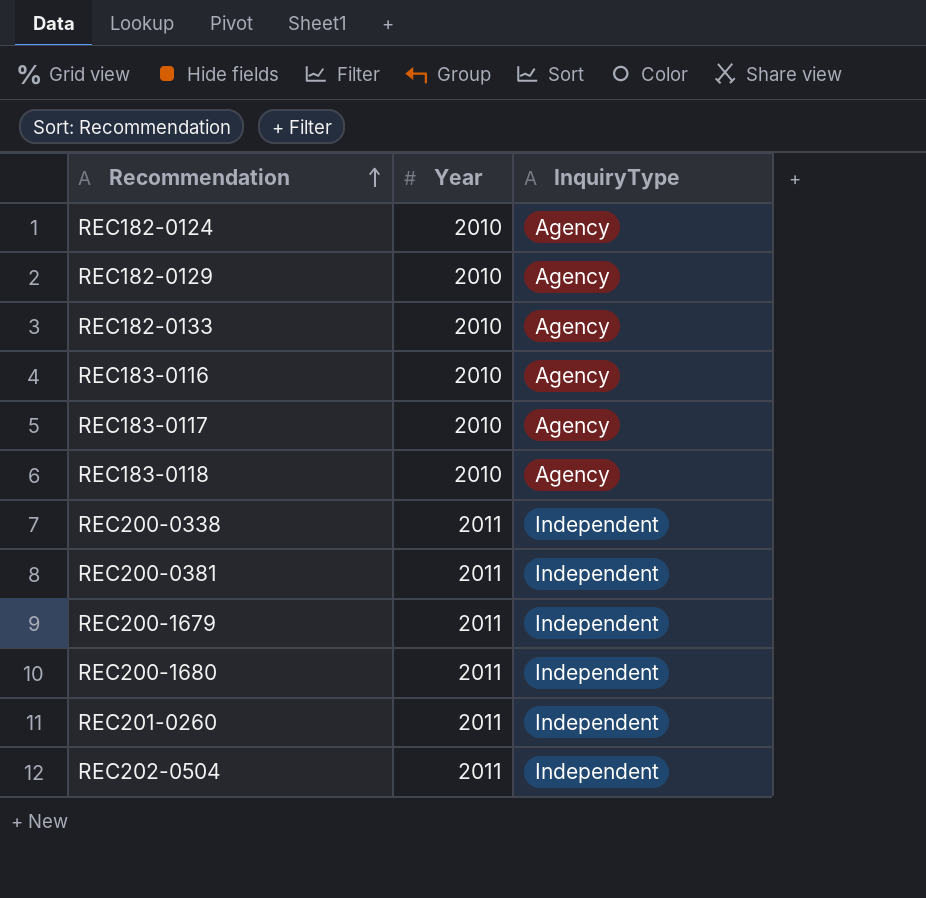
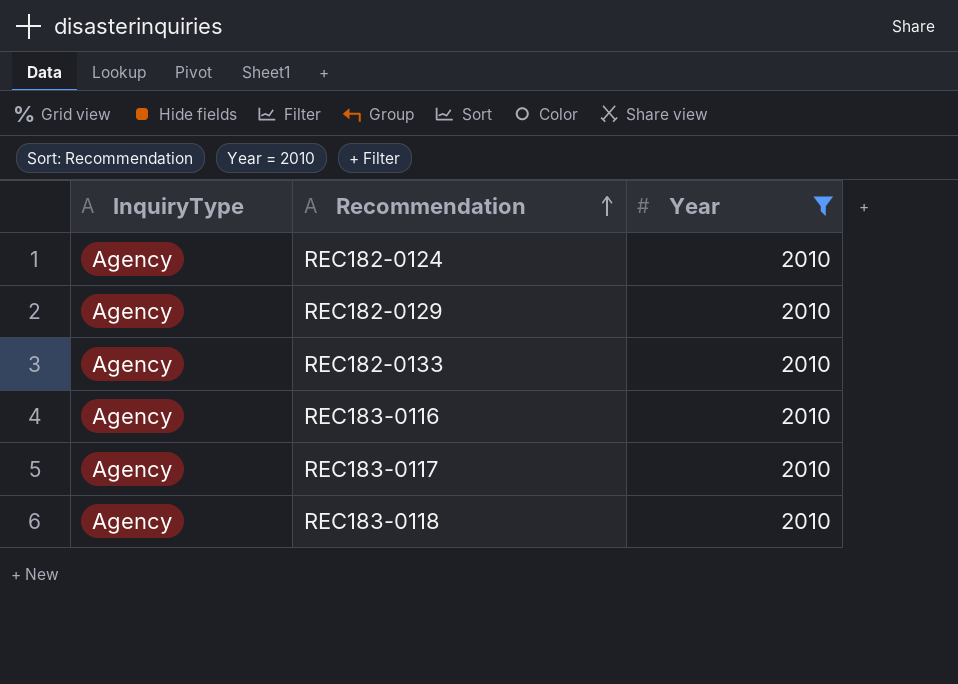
filter: none -> Year = 2010
column InquiryType | position: 3 -> 1

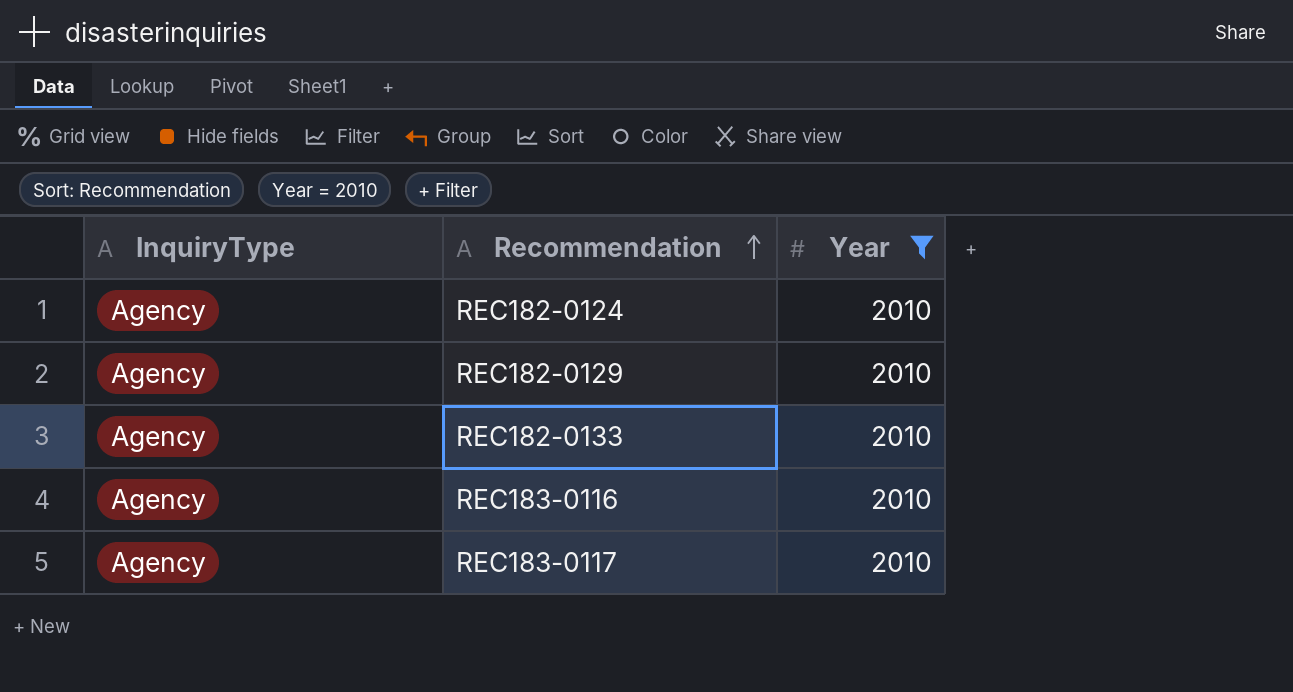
row REC183-0118: Agency | 2010 -> none

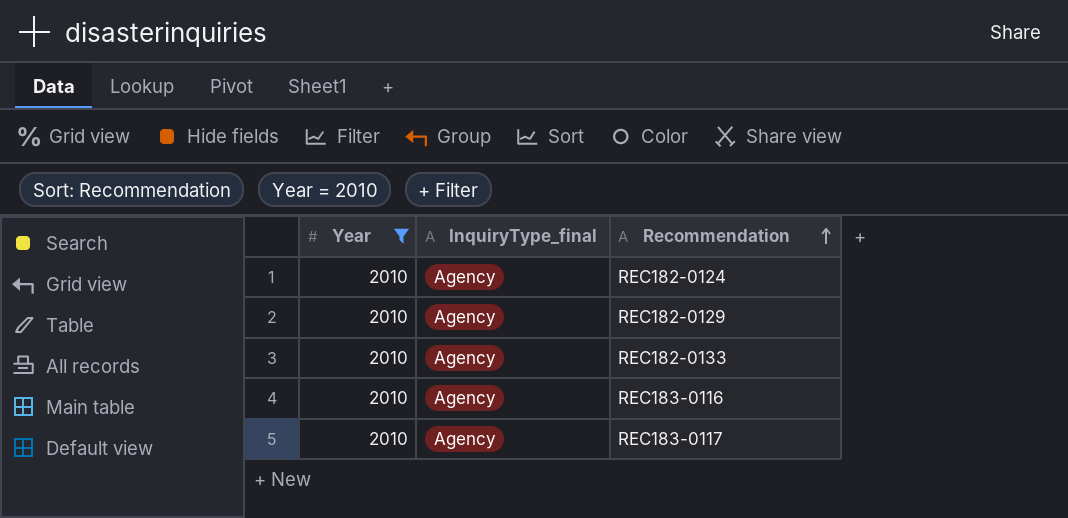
column Year | position: 3 -> 1
column name: InquiryType -> InquiryType_final

